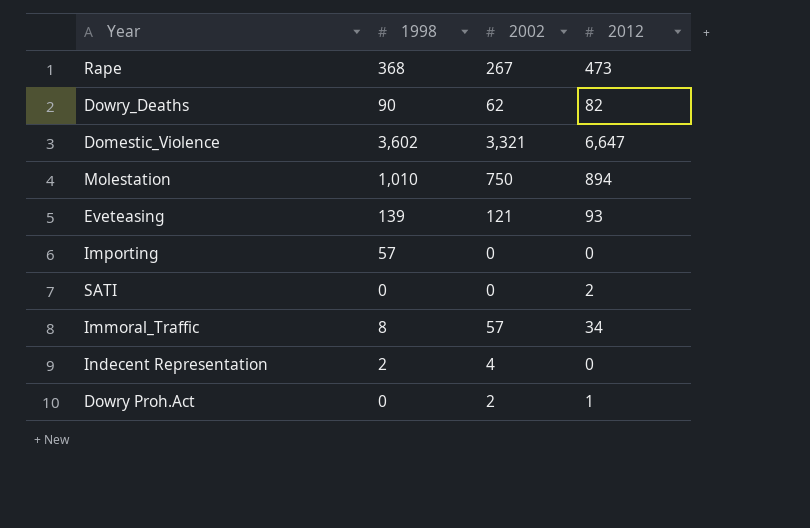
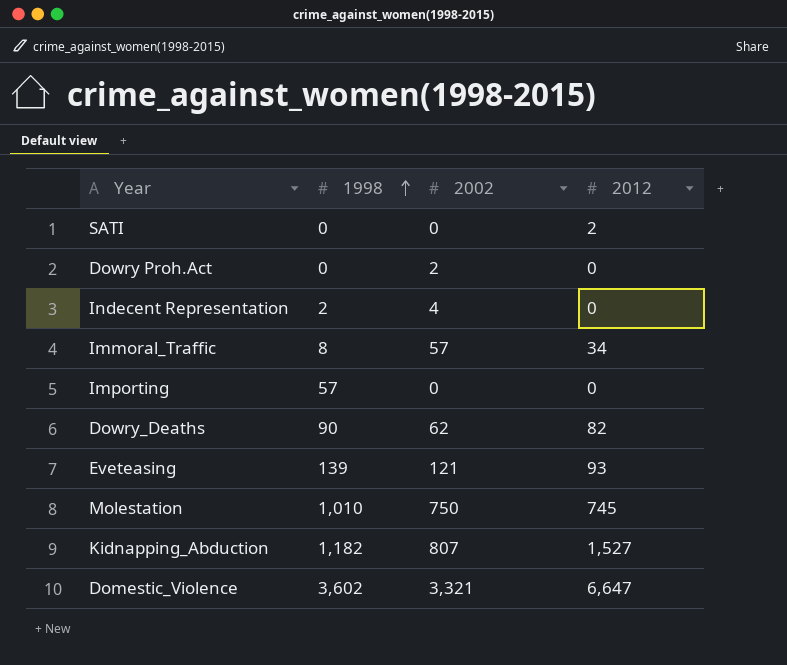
row order: none -> 1998 ascending
row Rape: 368 | 267 | 473 -> none
Dowry Proh.Act | 2012: 1 -> 0
Molestation | 2012: 894 -> 745
row Kidnapping_Abduction: none -> 1,182 | 807 | 1,527

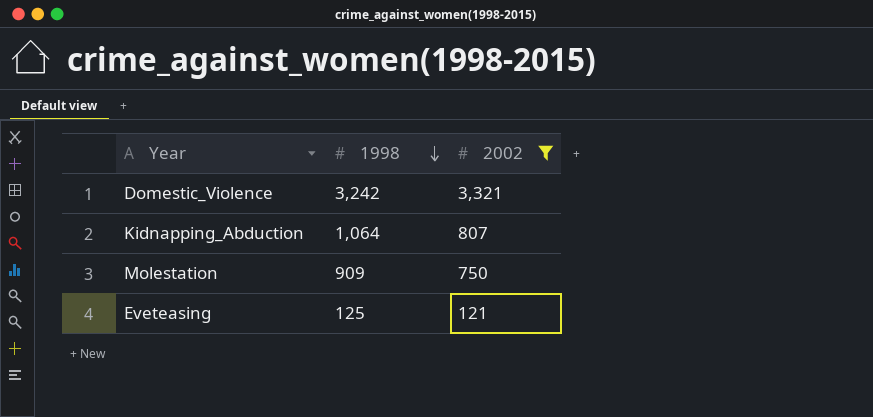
filter: none -> 2002 >= 121
row order: 1998 ascending -> 1998 descending
column 2012 | position: 4 -> none
Domestic_Violence | 1998: 3,602 -> 3,242
Kidnapping_Abduction | 1998: 1,182 -> 1,064
Molestation | 1998: 1,010 -> 909
Eveteasing | 1998: 139 -> 125

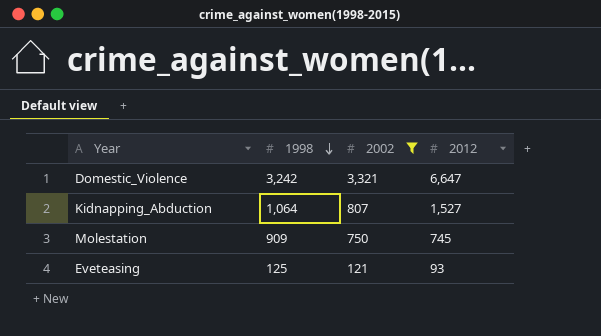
column 2012 | position: none -> 4

